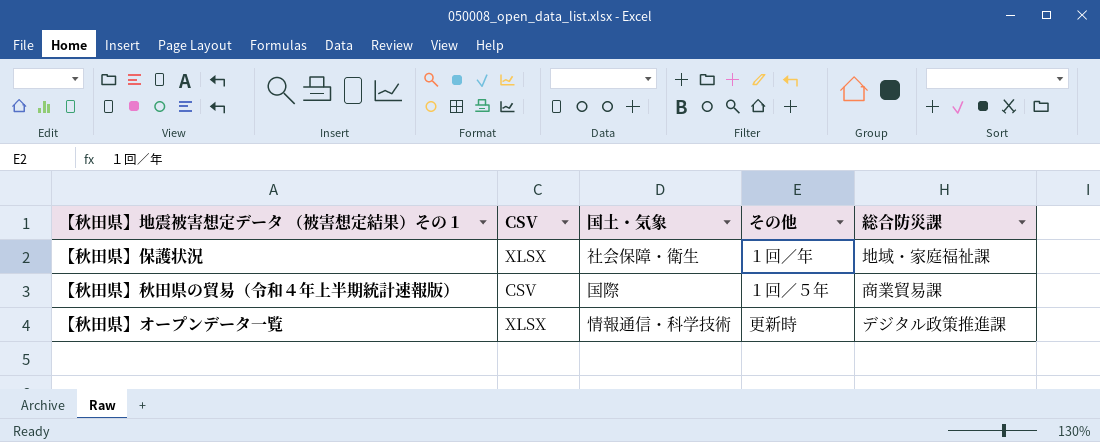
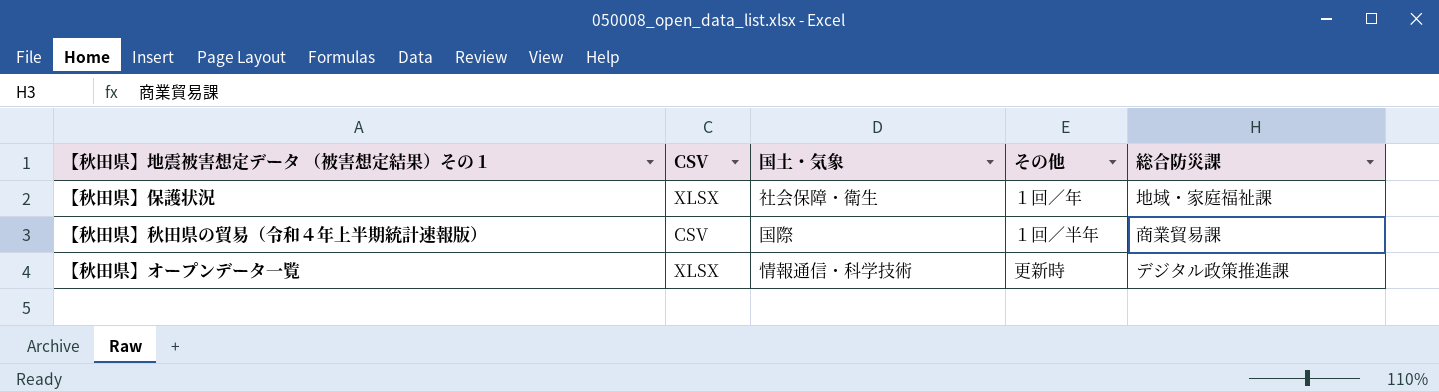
【秋田県】秋田県の貿易（令和４年上半期統計速報版） | その他: １回／５年 -> １回／半年

